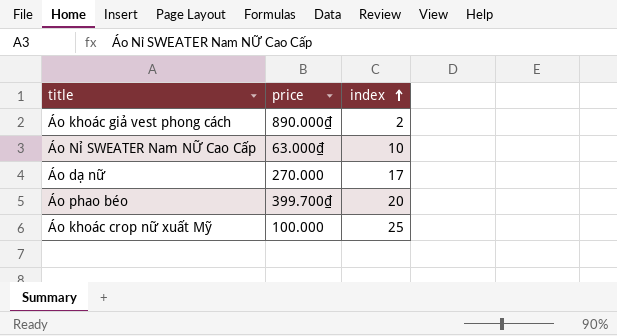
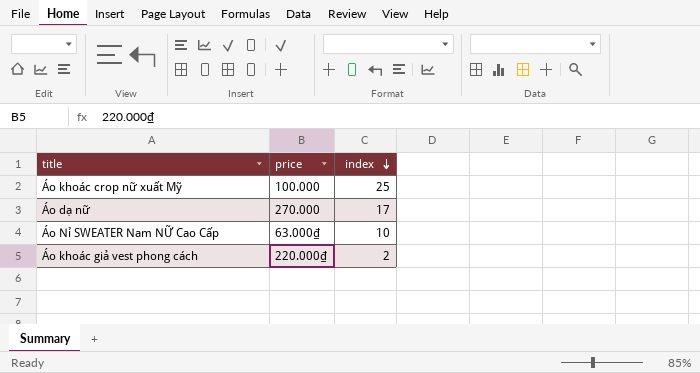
row order: index ascending -> index descending
row Áo phao béo: 399.700₫ | 20 -> none
Áo khoác giả vest phong cách | price: 890.000₫ -> 220.000₫

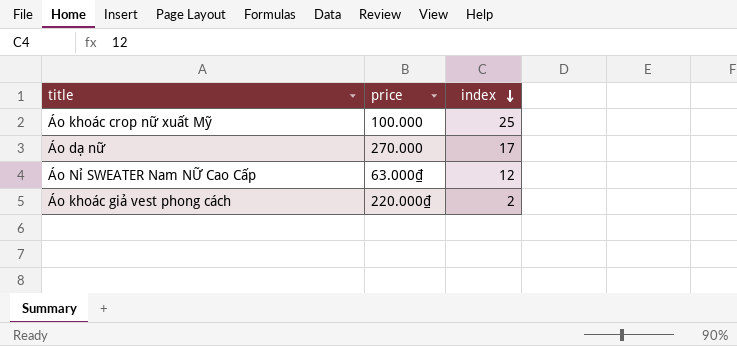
Áo Nỉ SWEATER Nam NỮ Cao Cấp | index: 10 -> 12

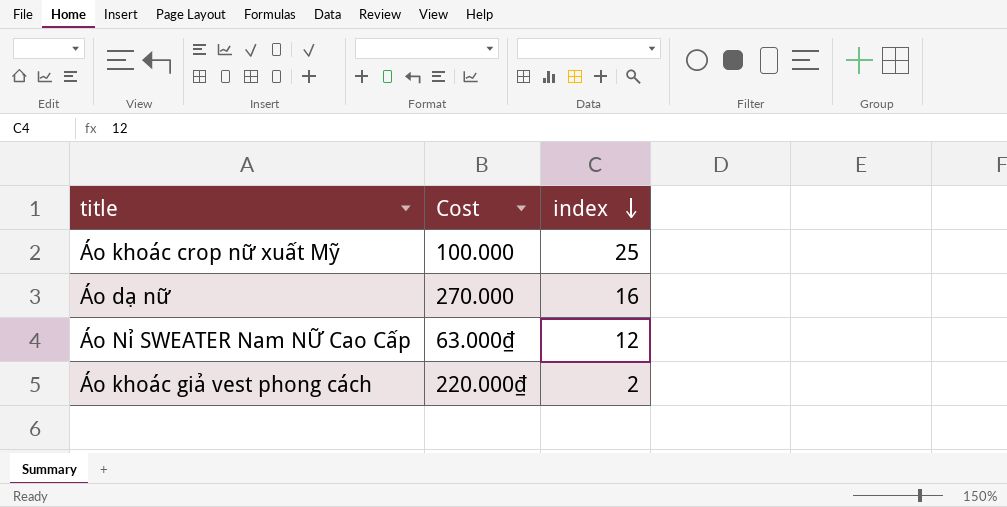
column name: price -> Cost
Áo dạ nữ | index: 17 -> 16

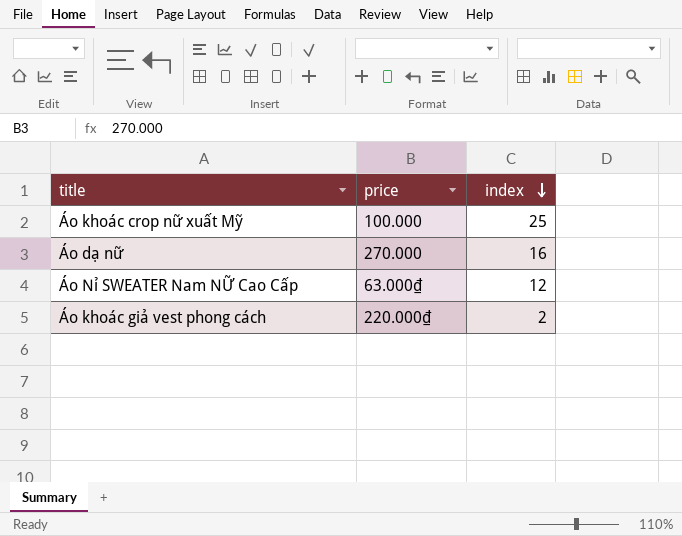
column name: Cost -> price

